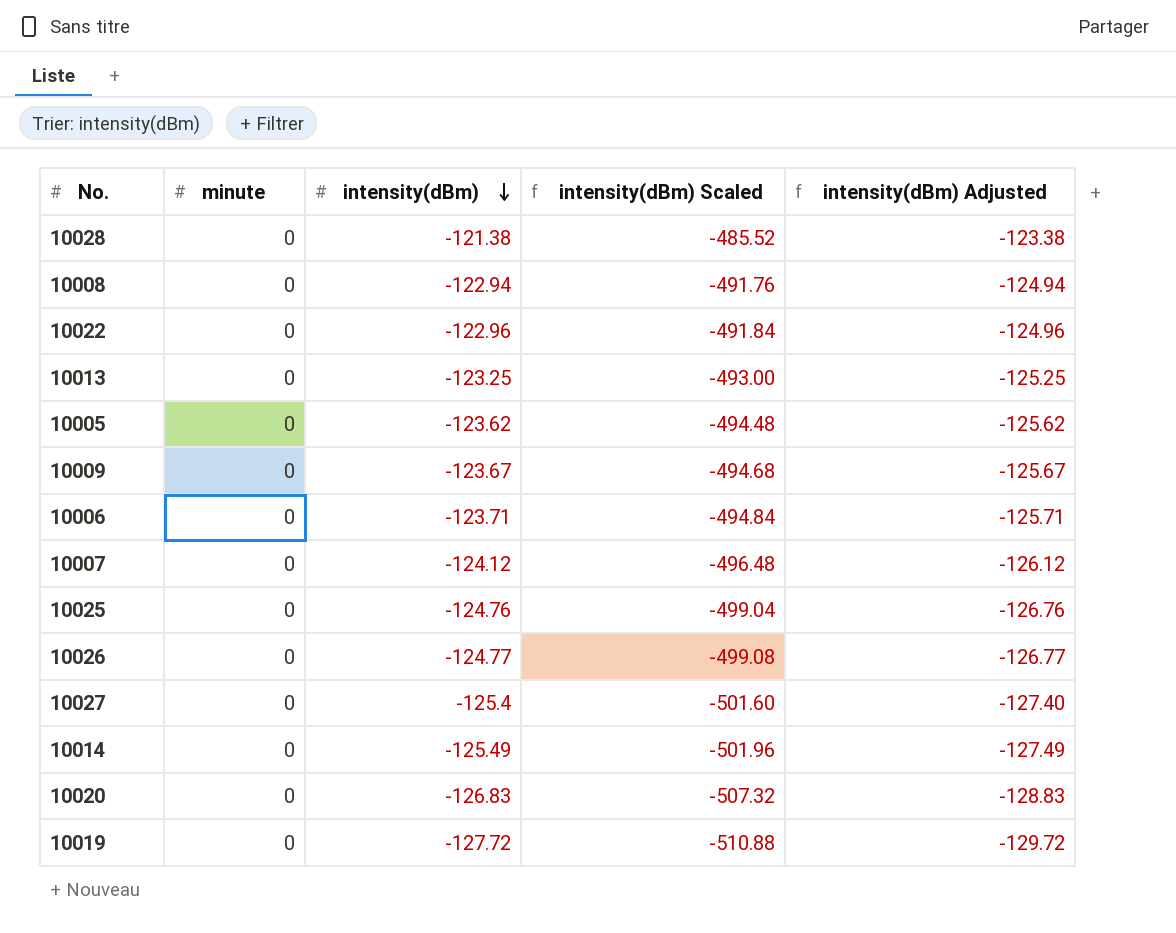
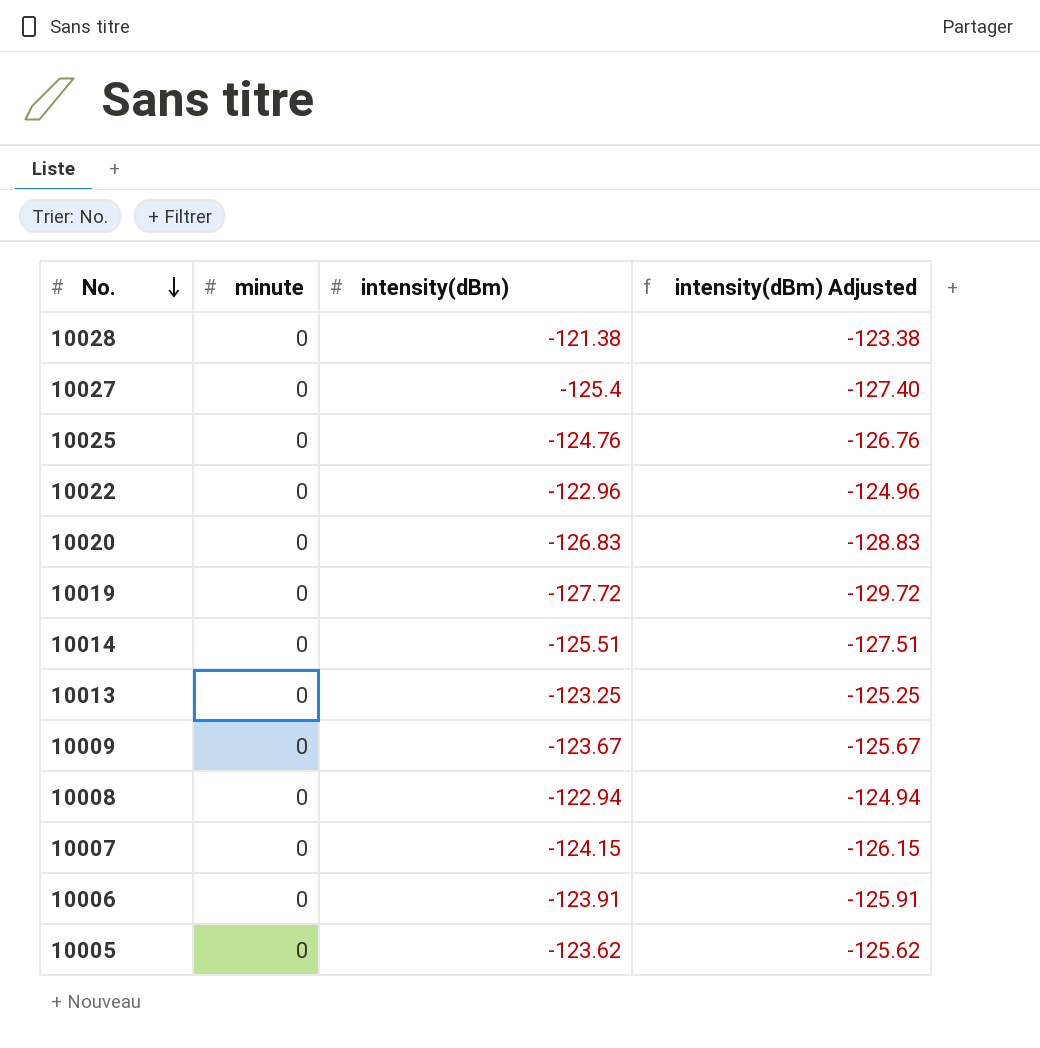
row order: intensity(dBm) descending -> No. descending
column intensity(dBm) Scaled | formula: [intensity(dBm)] * 4 -> none
row 10026: 0 | -124.77 | -499.08 | -126.77 -> none
10014 | intensity(dBm): -125.49 -> -125.51
10014 | intensity(dBm) Adjusted: -127.49 -> -127.51
10007 | intensity(dBm): -124.12 -> -124.15
10007 | intensity(dBm) Adjusted: -126.12 -> -126.15
10006 | intensity(dBm): -123.71 -> -123.91
10006 | intensity(dBm) Adjusted: -125.71 -> -125.91

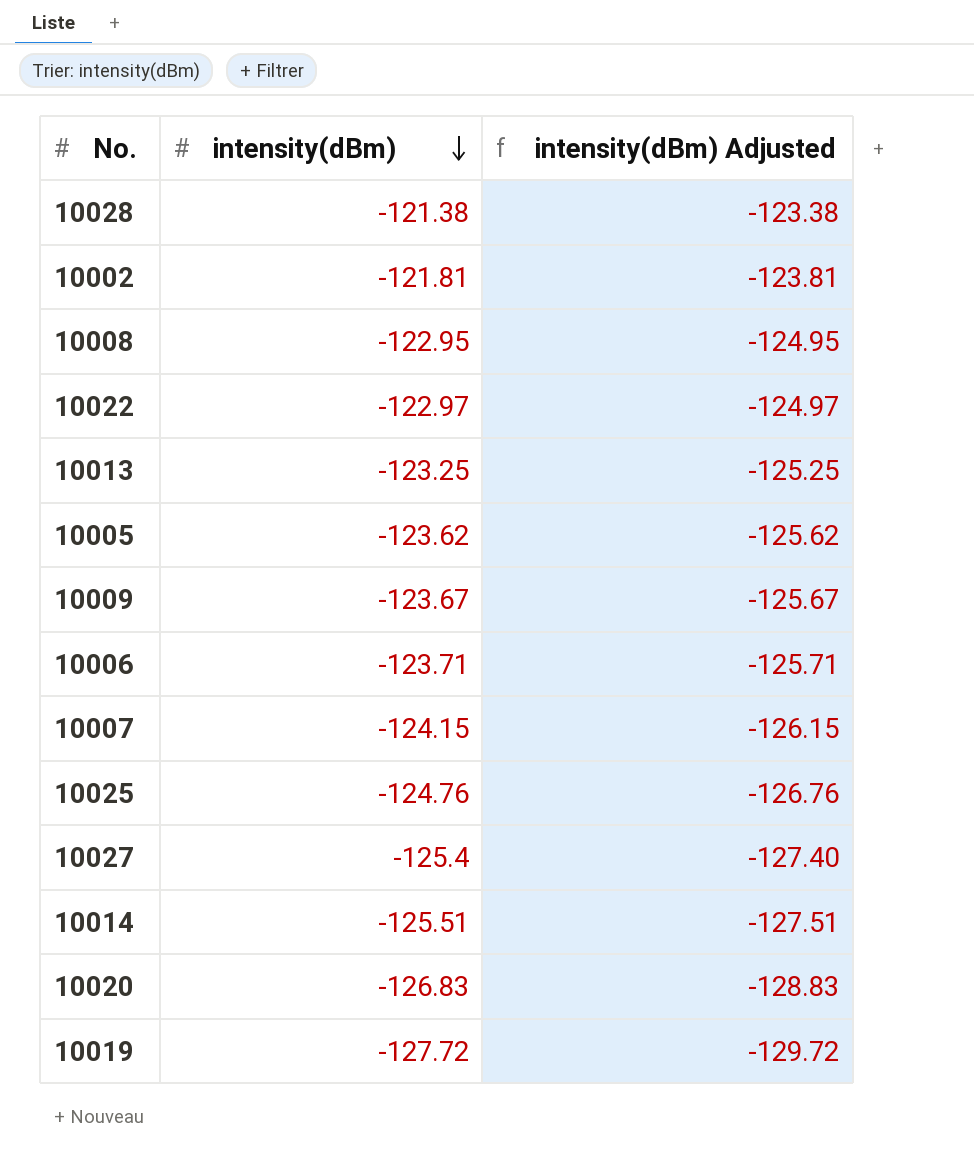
row order: No. descending -> intensity(dBm) descending
column minute | position: 2 -> none
row 10002: none -> -121.81 | -123.81
10008 | intensity(dBm): -122.94 -> -122.95
10008 | intensity(dBm) Adjusted: -124.94 -> -124.95
10022 | intensity(dBm): -122.96 -> -122.97
10022 | intensity(dBm) Adjusted: -124.96 -> -124.97
10006 | intensity(dBm): -123.91 -> -123.71
10006 | intensity(dBm) Adjusted: -125.91 -> -125.71

